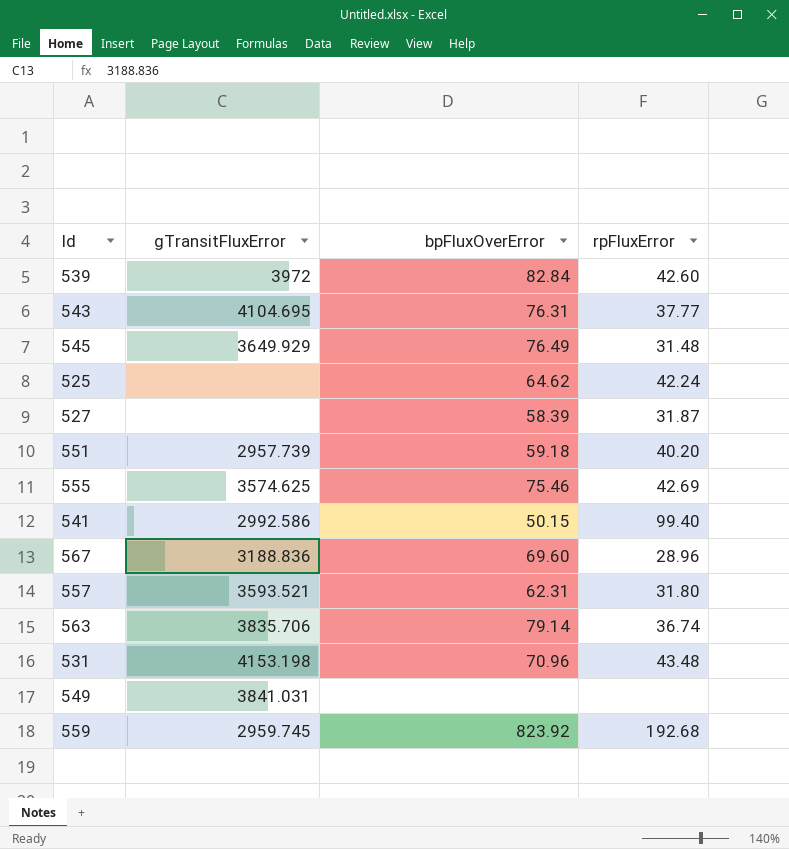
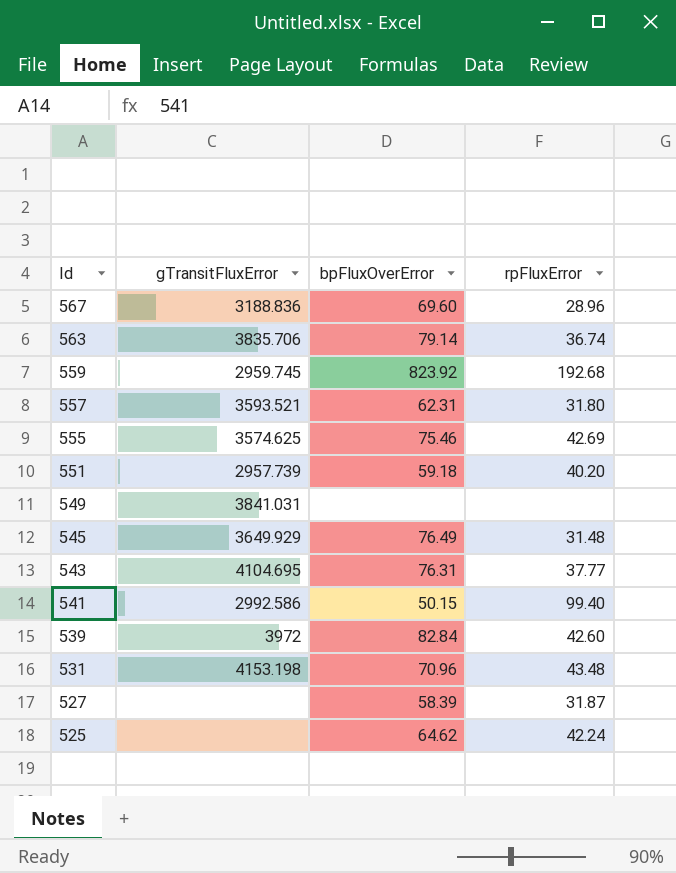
row order: none -> Id descending

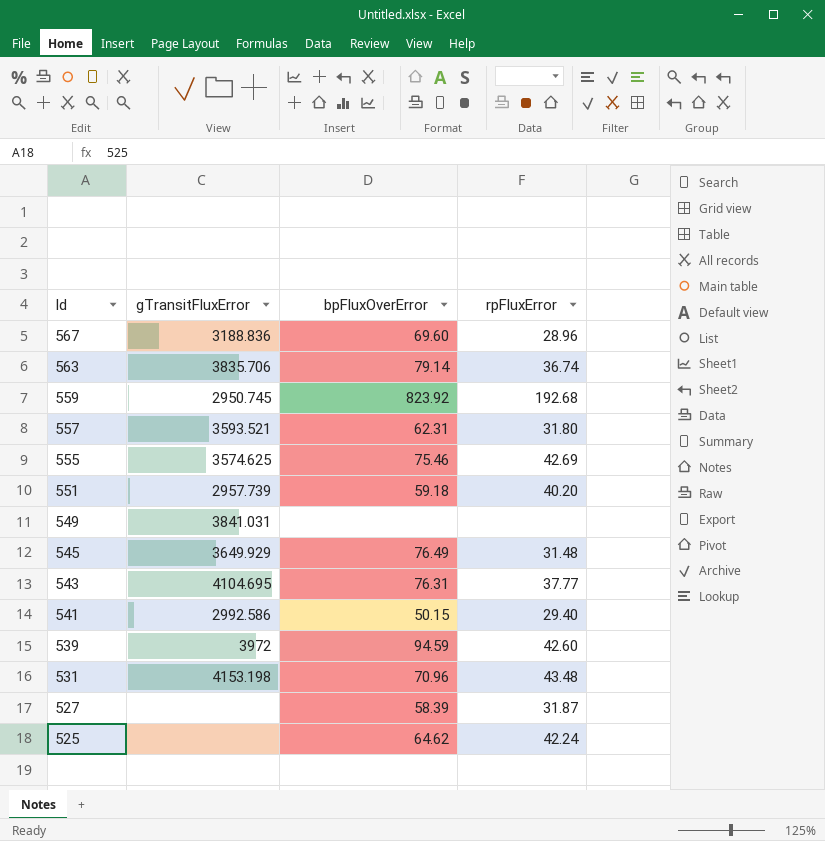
559 | gTransitFluxError: 2959.745 -> 2950.745
541 | rpFluxError: 99.40 -> 29.40
539 | bpFluxOverError: 82.84 -> 94.59

